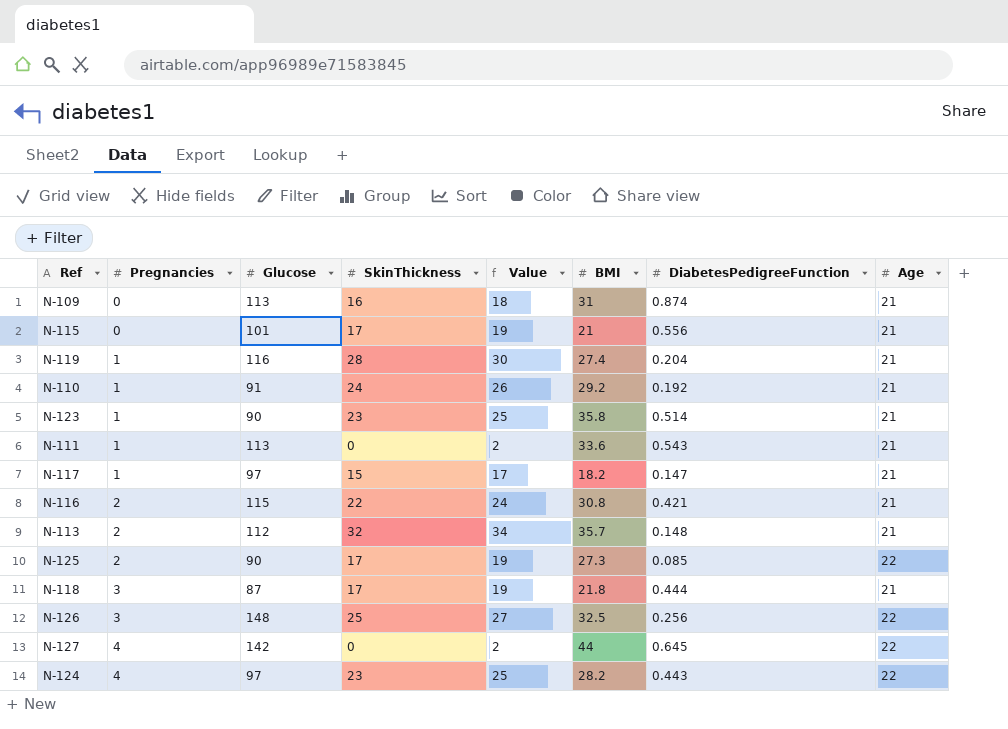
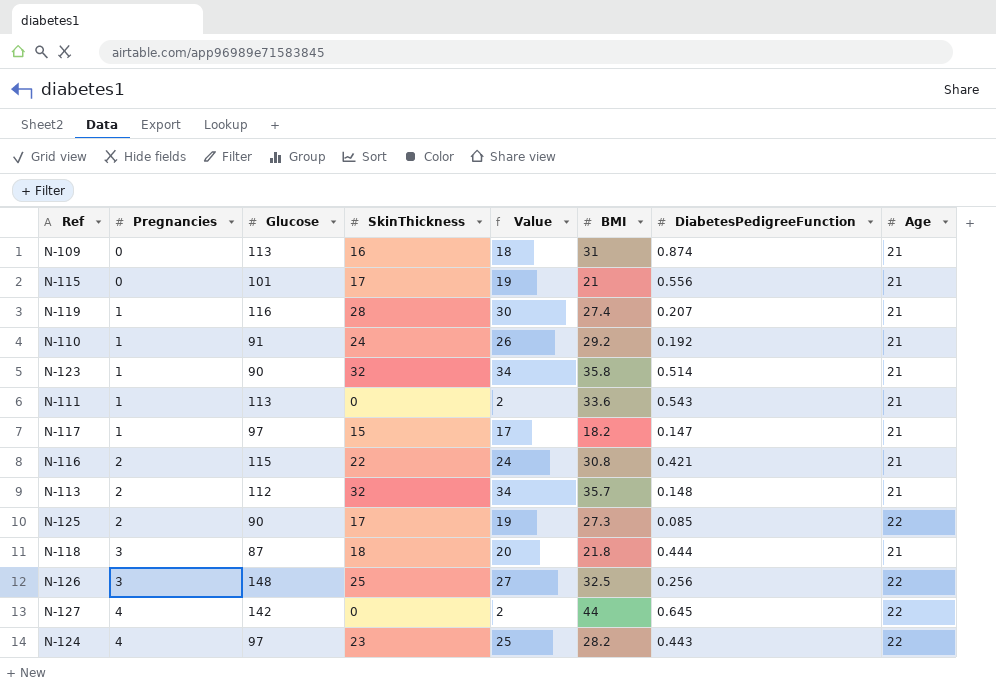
N-119 | DiabetesPedigreeFunction: 0.204 -> 0.207
N-123 | SkinThickness: 23 -> 32
N-123 | Value: 25 -> 34
N-118 | SkinThickness: 17 -> 18
N-118 | Value: 19 -> 20

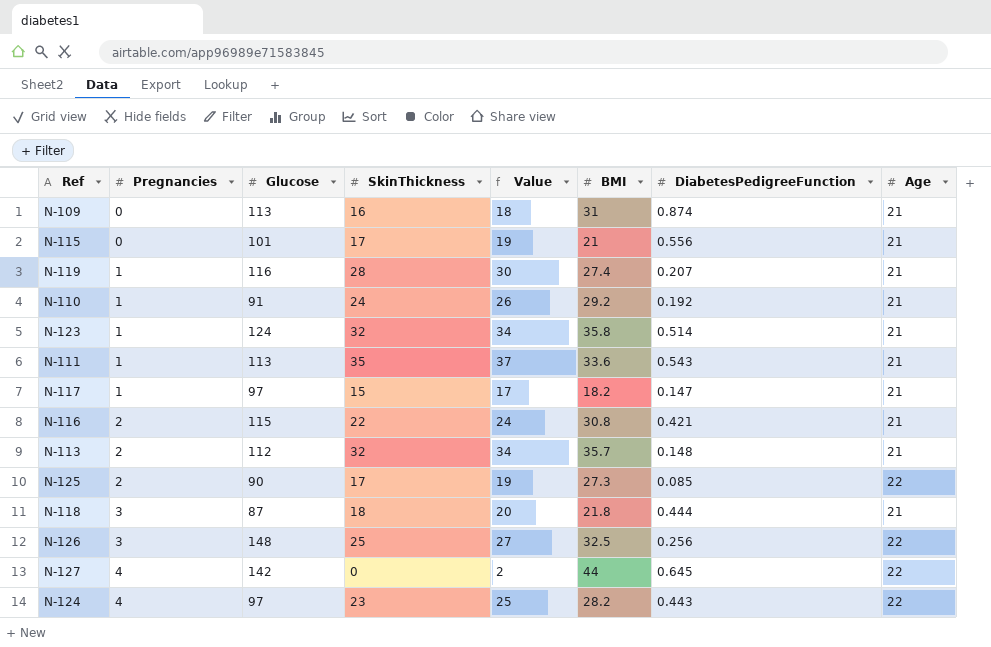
N-123 | Glucose: 90 -> 124
N-111 | SkinThickness: 0 -> 35
N-111 | Value: 2 -> 37

